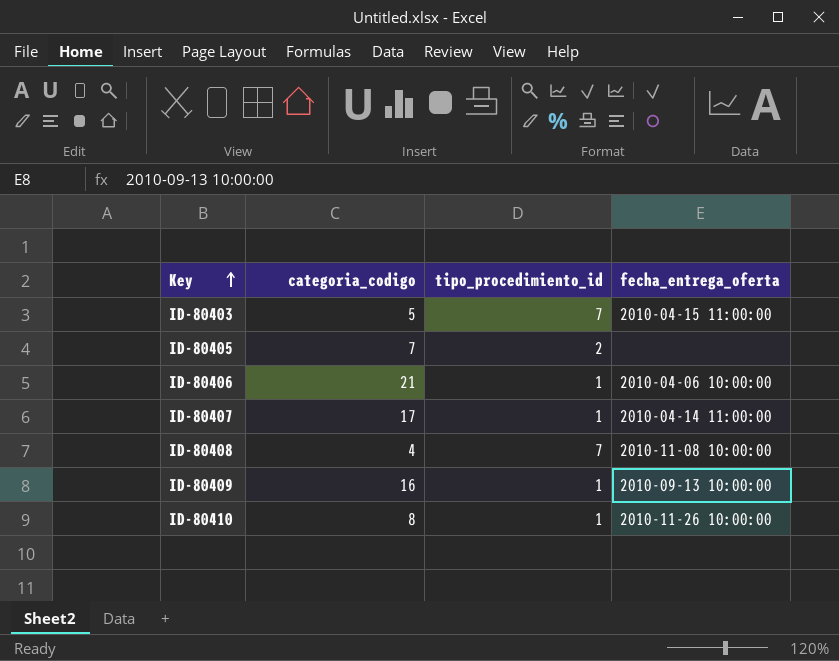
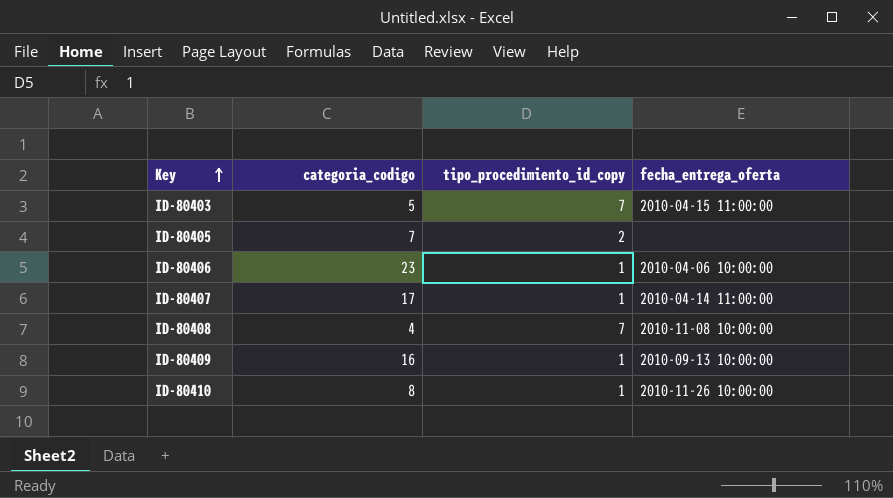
column name: tipo_procedimiento_id -> tipo_procedimiento_id_copy
ID-80406 | categoria_codigo: 21 -> 23

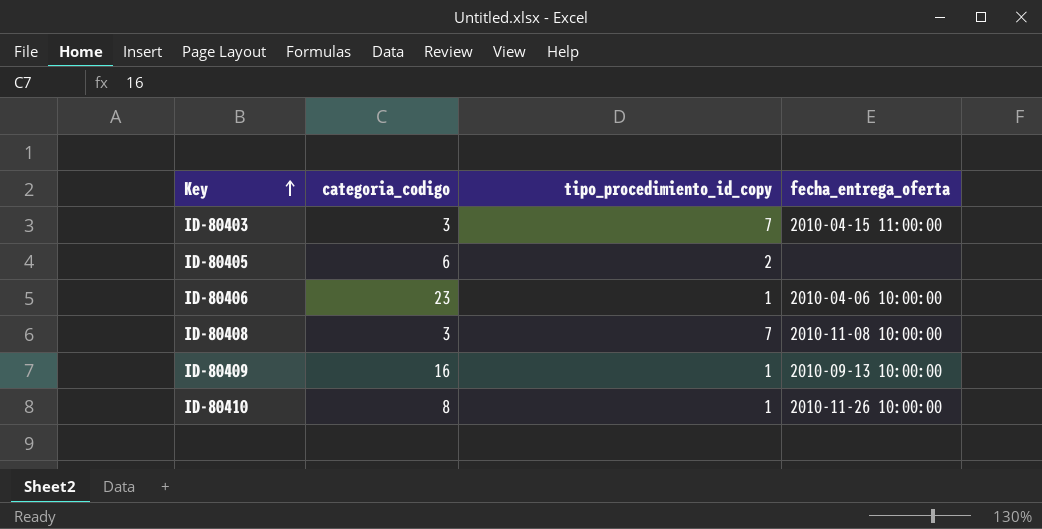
row ID-80407: 17 | 1 | 2010-04-14 11:00:00 -> none
ID-80403 | categoria_codigo: 5 -> 3
ID-80405 | categoria_codigo: 7 -> 6
ID-80408 | categoria_codigo: 4 -> 3

